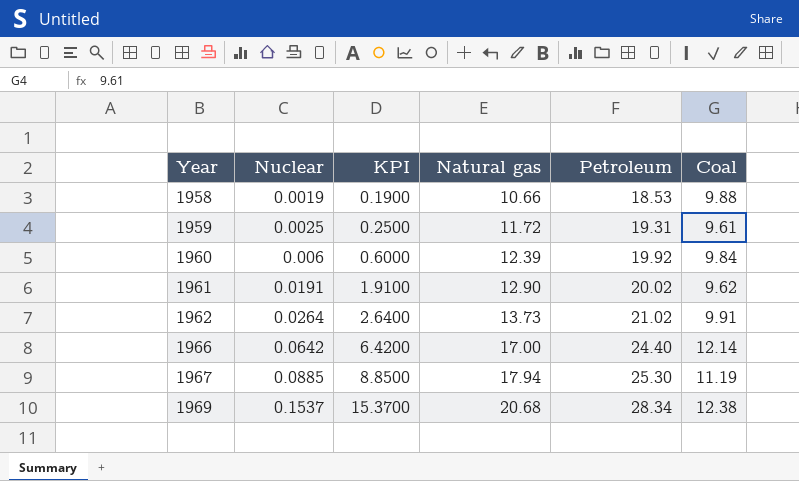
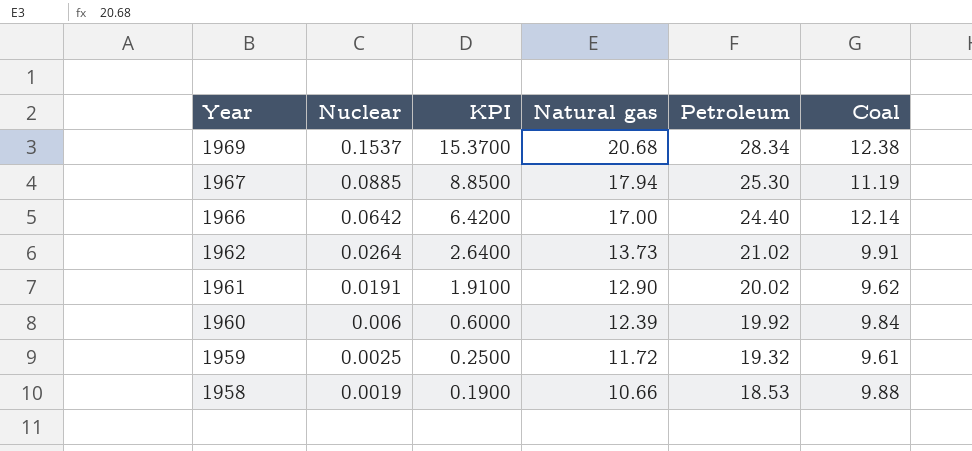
row order: Year ascending -> Year descending
1959 | Petroleum: 19.31 -> 19.32

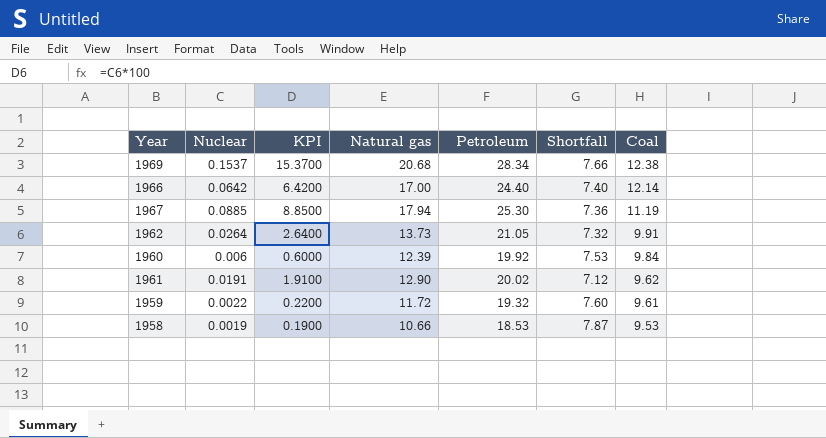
row order: Year descending -> Coal descending
column Shortfall | formula: none -> [Petroleum] - [Natural gas]
1962 | Petroleum: 21.02 -> 21.05
1959 | Nuclear: 0.0025 -> 0.0022
1959 | KPI: 0.2500 -> 0.2200
1958 | Coal: 9.88 -> 9.53

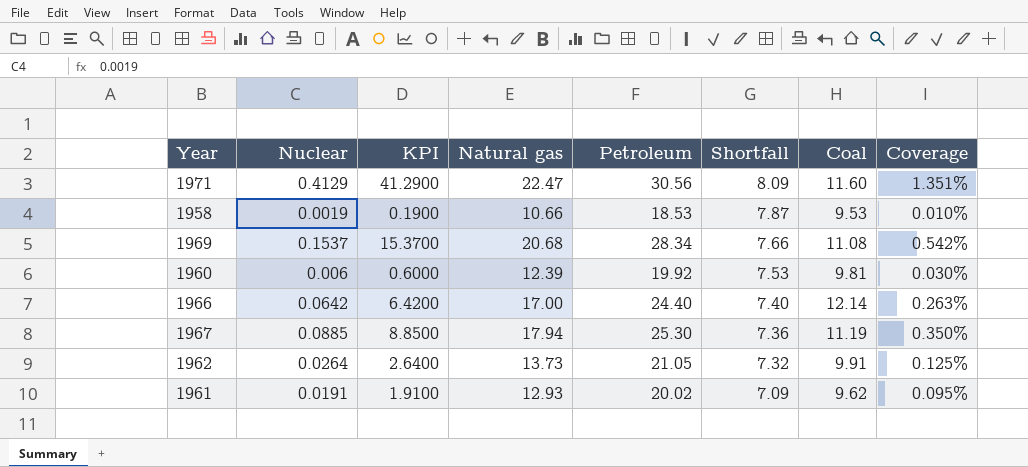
row order: Coal descending -> Shortfall descending
column Coverage | formula: none -> [Nuclear] / [Petroleum]
row 1959: 0.0022 | 0.2200 | 11.72 | 19.32 | 7.60 | 9.61 -> none
row 1971: none -> 0.4129 | 41.2900 | 22.47 | 30.56 | 8.09 | 11.60 | 1.351%
1969 | Coal: 12.38 -> 11.08
1960 | Coal: 9.84 -> 9.81
1961 | Natural gas: 12.90 -> 12.93
1961 | Shortfall: 7.12 -> 7.09

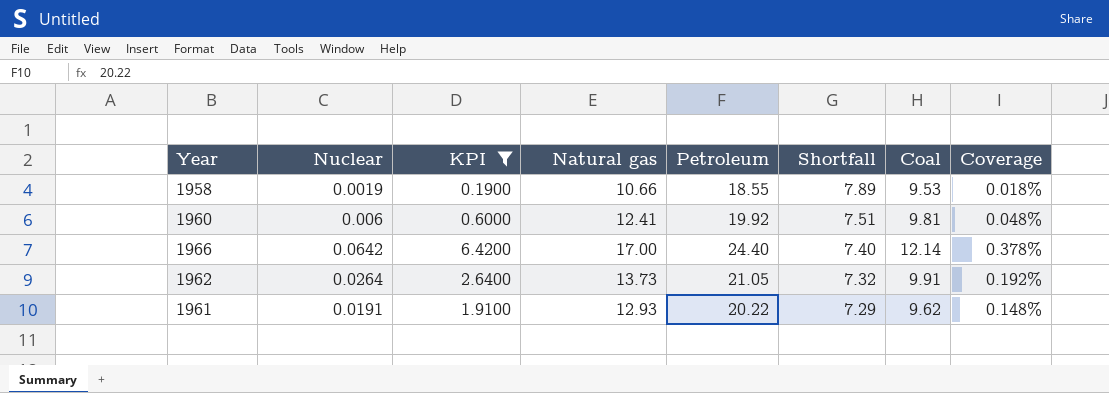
filter: none -> KPI <= 6.4200
column Coverage | formula: [Nuclear] / [Petroleum] -> [Nuclear] / [Natural gas]
1958 | Petroleum: 18.53 -> 18.55
1958 | Shortfall: 7.87 -> 7.89
1960 | Natural gas: 12.39 -> 12.41
1960 | Shortfall: 7.53 -> 7.51
1961 | Petroleum: 20.02 -> 20.22
1961 | Shortfall: 7.09 -> 7.29

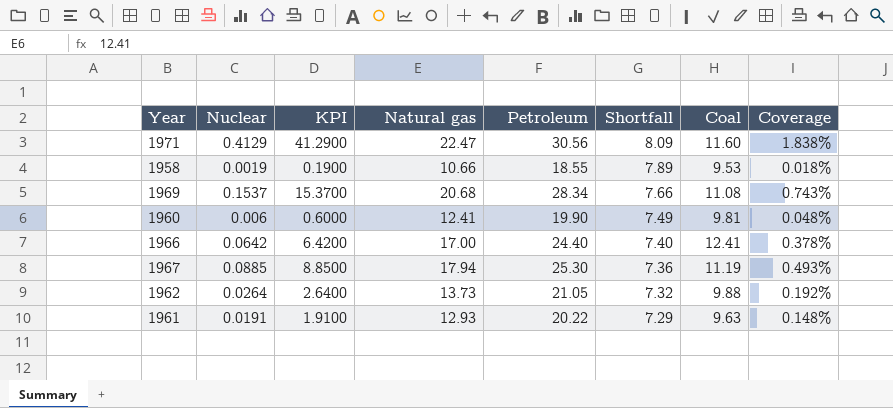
filter: KPI <= 6.4200 -> none
1960 | Petroleum: 19.92 -> 19.90
1960 | Shortfall: 7.51 -> 7.49
1966 | Coal: 12.14 -> 12.41
1962 | Coal: 9.91 -> 9.88
1961 | Coal: 9.62 -> 9.63

